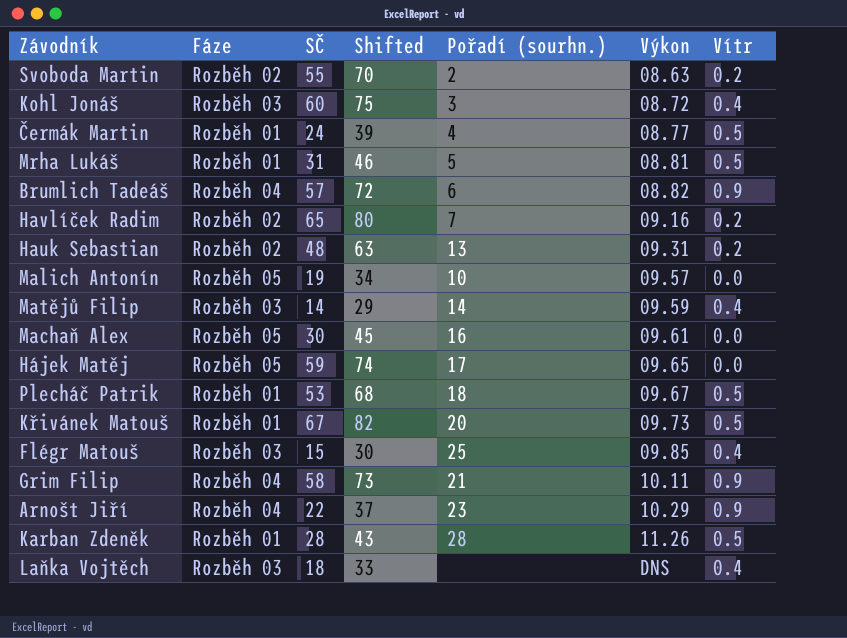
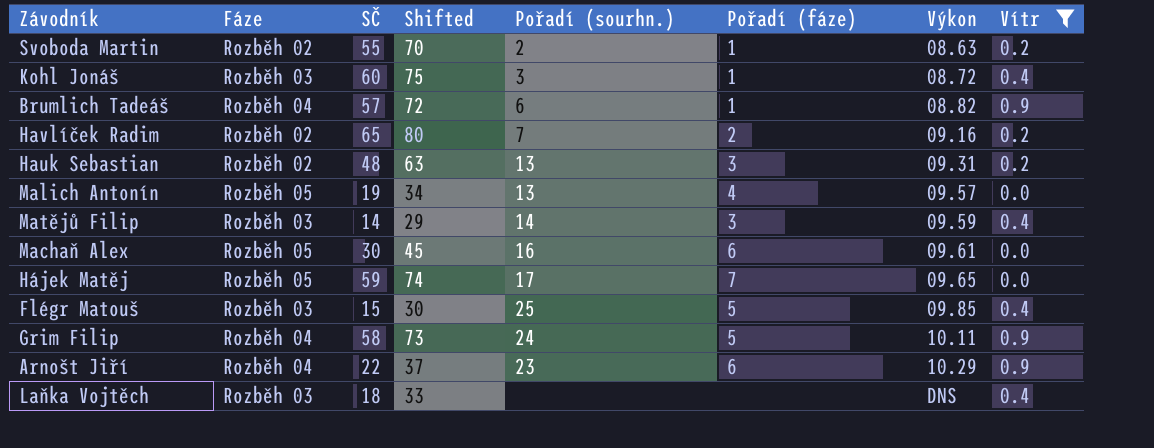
filter: none -> Vítr != 0.5
column Pořadí (fáze) | position: none -> 6
Malich Antonín | Pořadí (sourhn.): 10 -> 13
Grim Filip | Pořadí (sourhn.): 21 -> 24

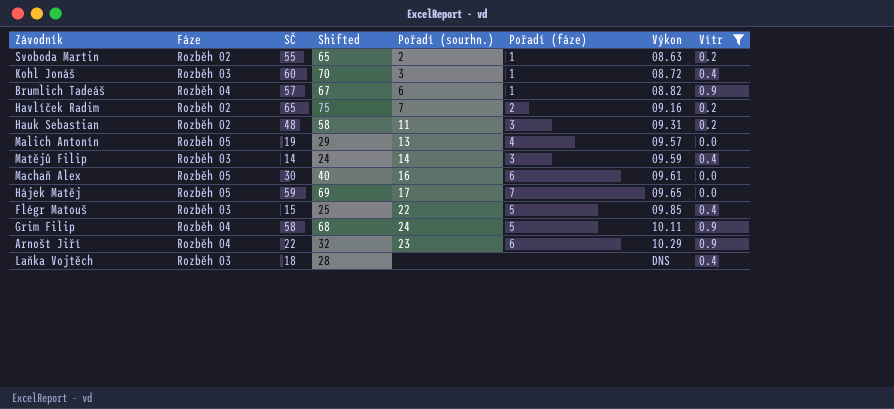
column Shifted | formula: [SČ] + 15 -> [SČ] + 10
Hauk Sebastian | Pořadí (sourhn.): 13 -> 11
Flégr Matouš | Pořadí (sourhn.): 25 -> 22

